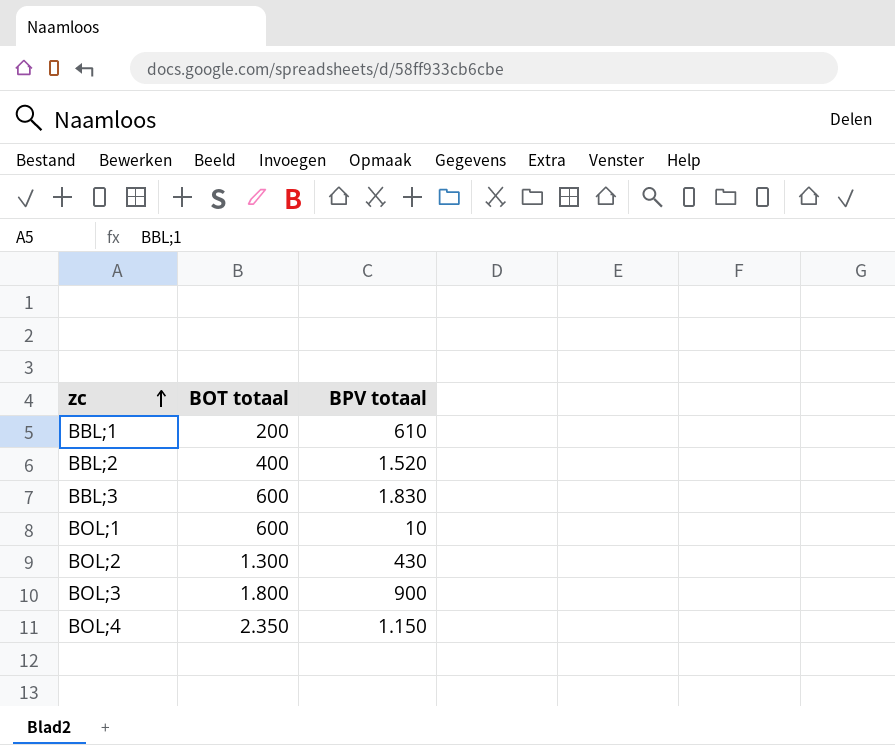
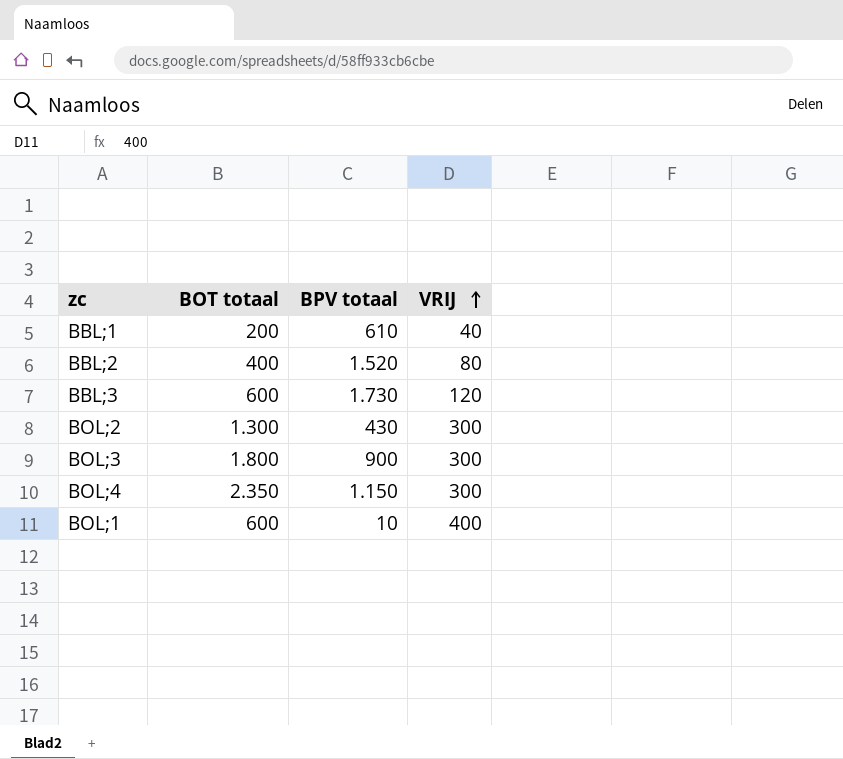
row order: zc ascending -> VRIJ ascending
column VRIJ | position: none -> 4
BBL;3 | BPV totaal: 1.830 -> 1.730

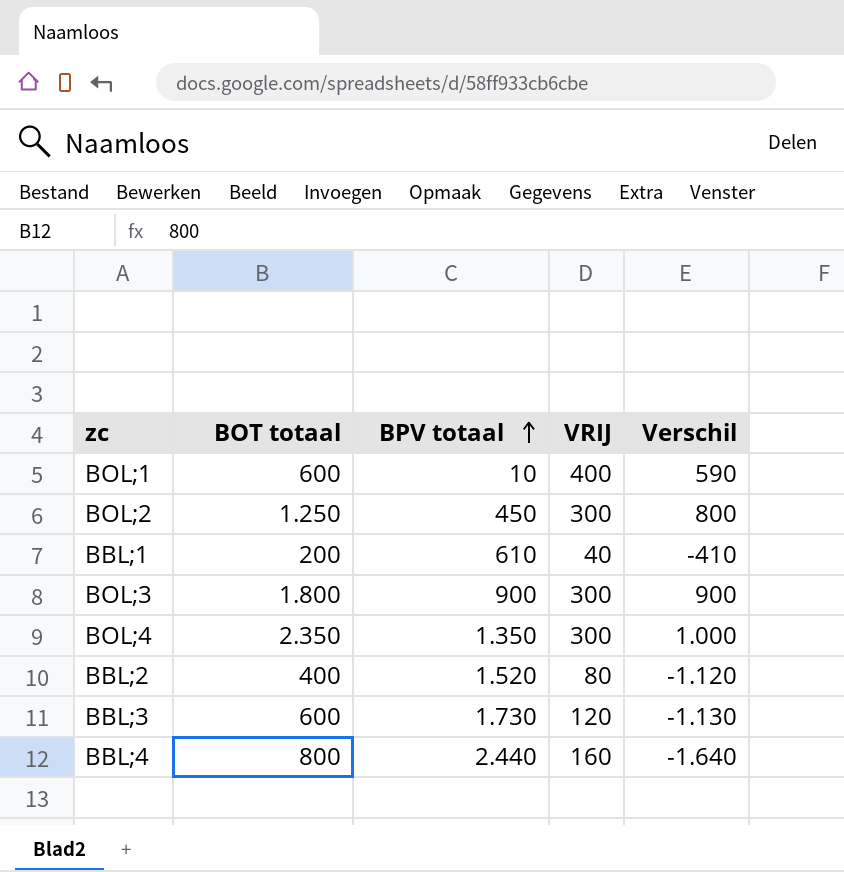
row order: VRIJ ascending -> BPV totaal ascending
column Verschil | formula: none -> [BOT totaal] - [BPV totaal]
BOL;2 | BOT totaal: 1.300 -> 1.250
BOL;2 | BPV totaal: 430 -> 450
BOL;4 | BPV totaal: 1.150 -> 1.350
row BBL;4: none -> 800 | 2.440 | 160 | -1.640

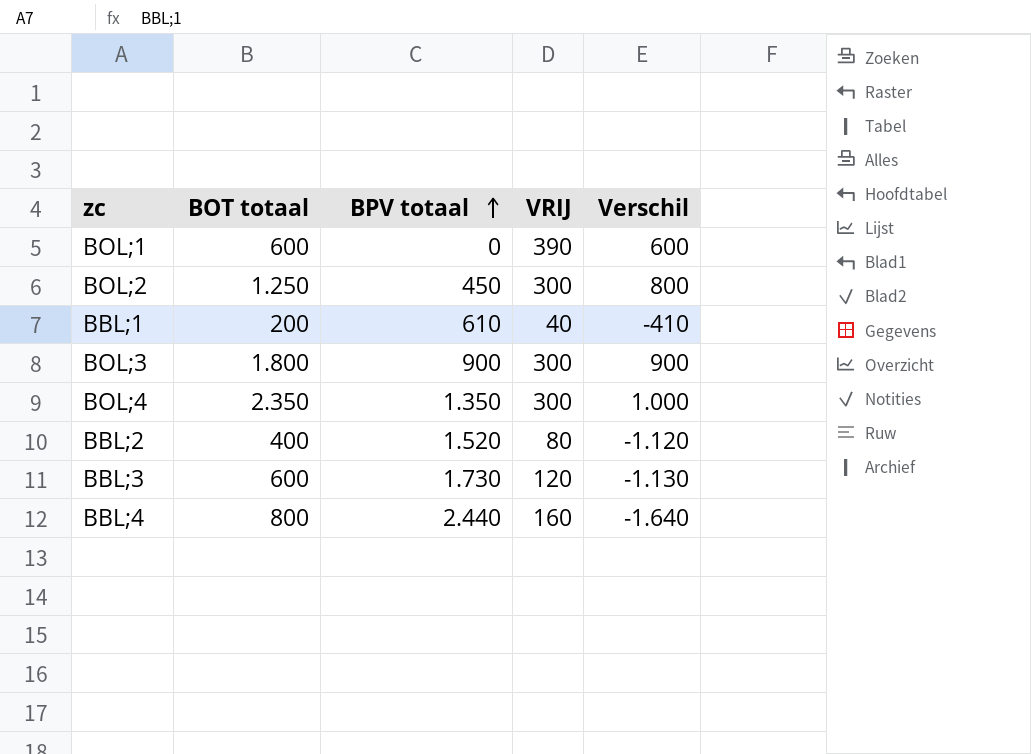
BOL;1 | BPV totaal: 10 -> 0
BOL;1 | VRIJ: 400 -> 390
BOL;1 | Verschil: 590 -> 600

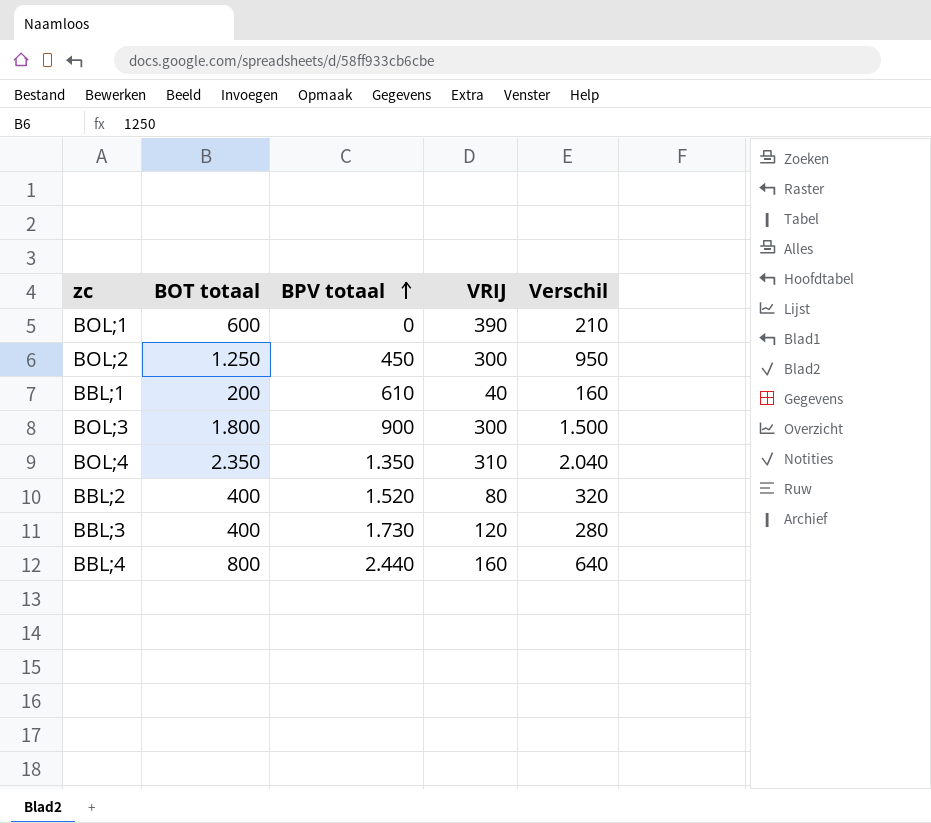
column Verschil | formula: [BOT totaal] - [BPV totaal] -> [BOT totaal] - [VRIJ]
BOL;4 | VRIJ: 300 -> 310
BBL;3 | BOT totaal: 600 -> 400

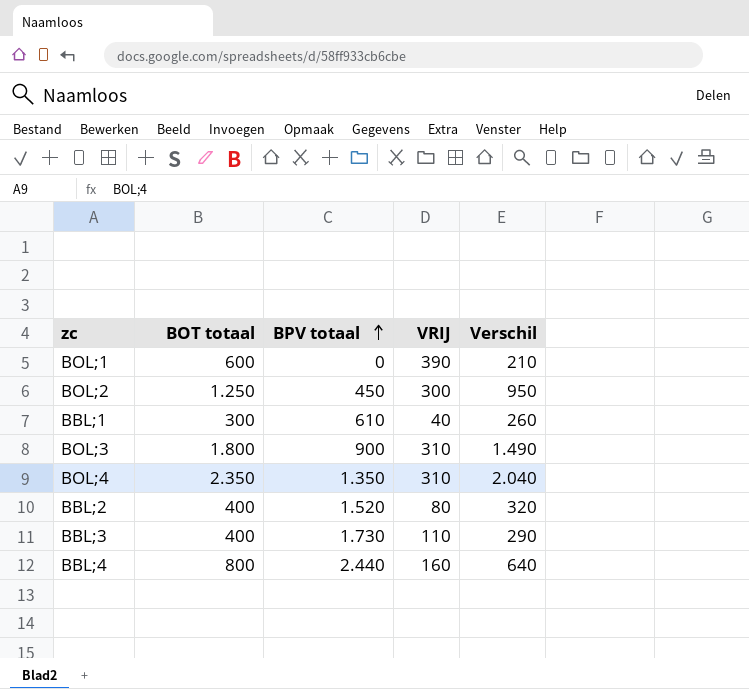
BBL;1 | BOT totaal: 200 -> 300
BBL;1 | Verschil: 160 -> 260
BOL;3 | VRIJ: 300 -> 310
BOL;3 | Verschil: 1.500 -> 1.490
BBL;3 | VRIJ: 120 -> 110
BBL;3 | Verschil: 280 -> 290

